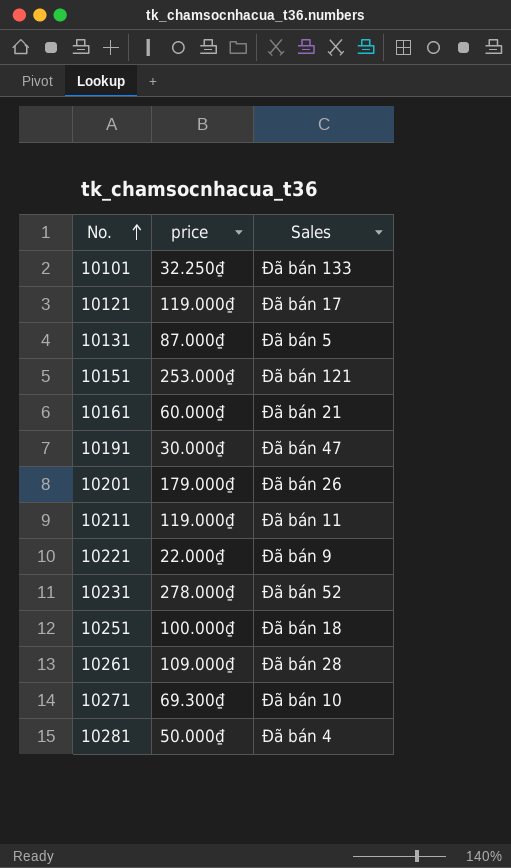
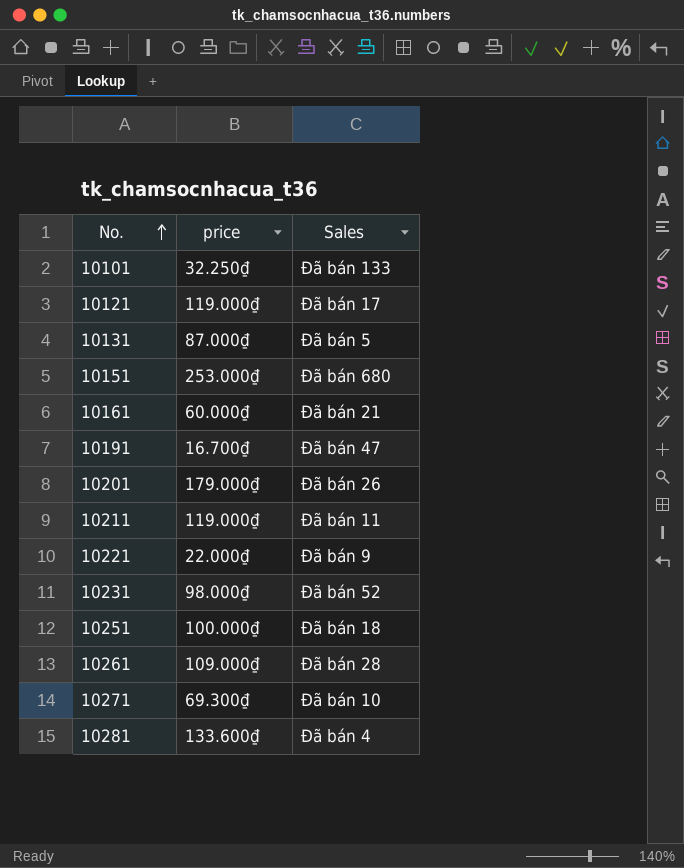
10151 | Sales: Đã bán 121 -> Đã bán 680
10191 | price: 30.000₫ -> 16.700₫
10231 | price: 278.000₫ -> 98.000₫
10281 | price: 50.000₫ -> 133.600₫

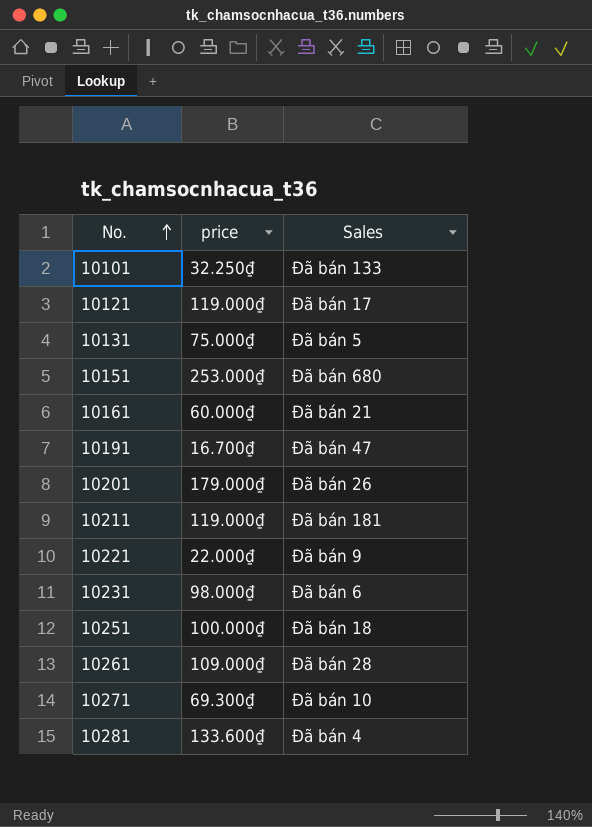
10131 | price: 87.000₫ -> 75.000₫
10211 | Sales: Đã bán 11 -> Đã bán 181
10231 | Sales: Đã bán 52 -> Đã bán 6

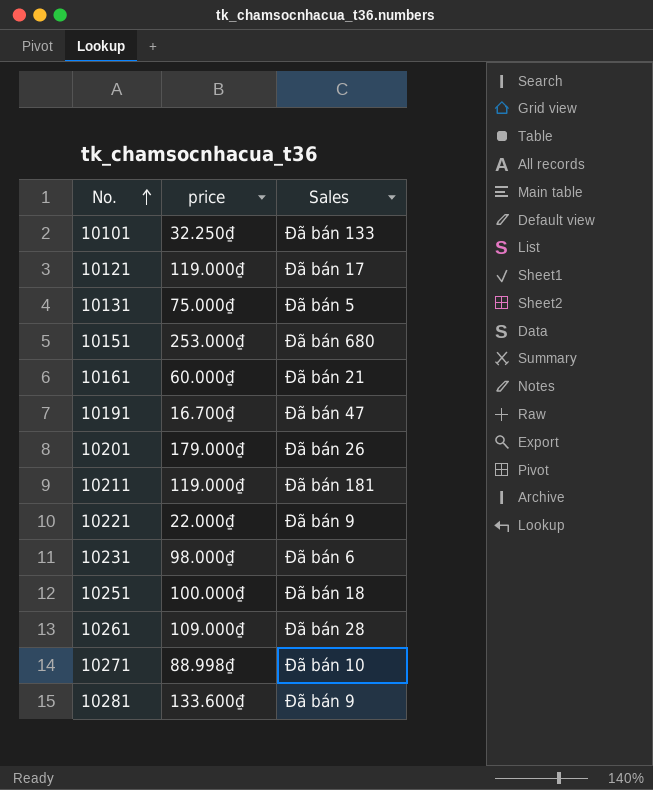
10271 | price: 69.300₫ -> 88.998₫
10281 | Sales: Đã bán 4 -> Đã bán 9

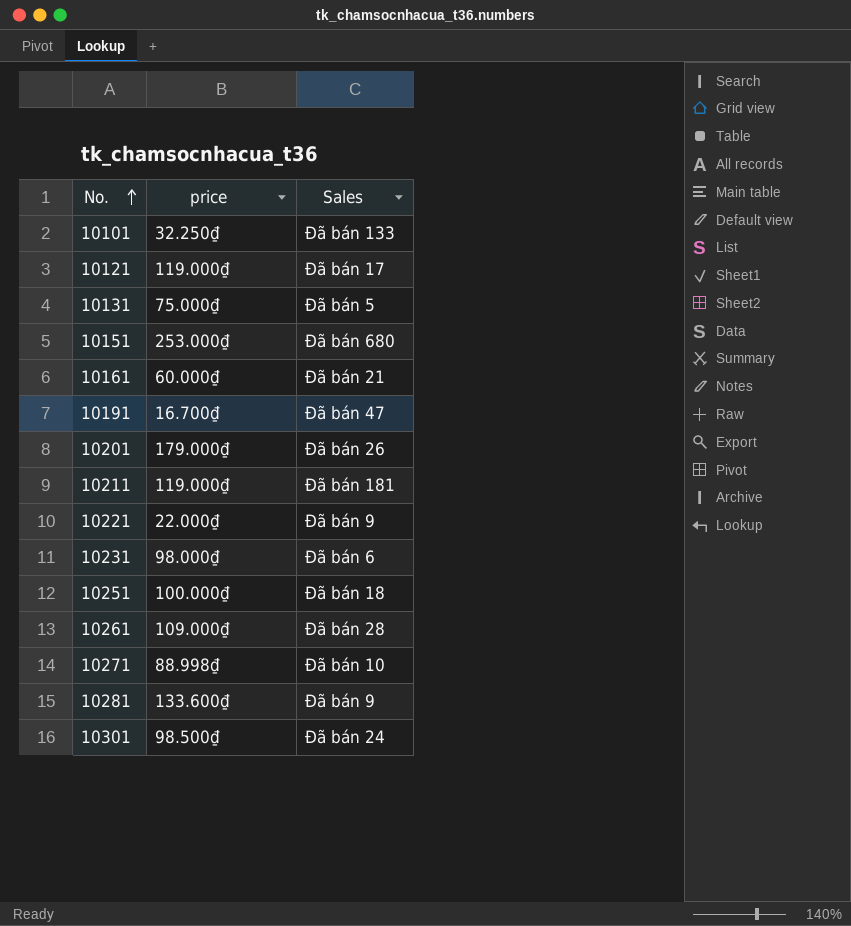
row 10301: none -> 98.500₫ | Đã bán 24

